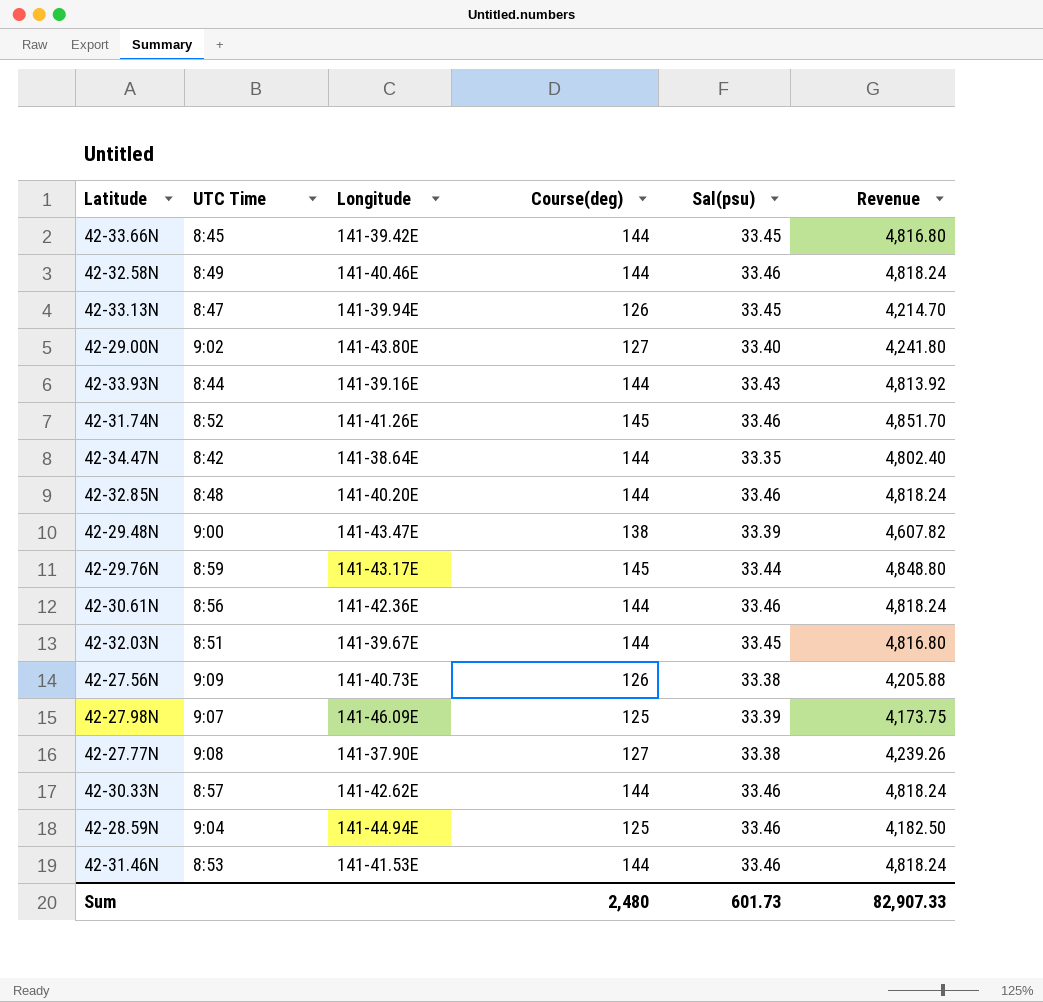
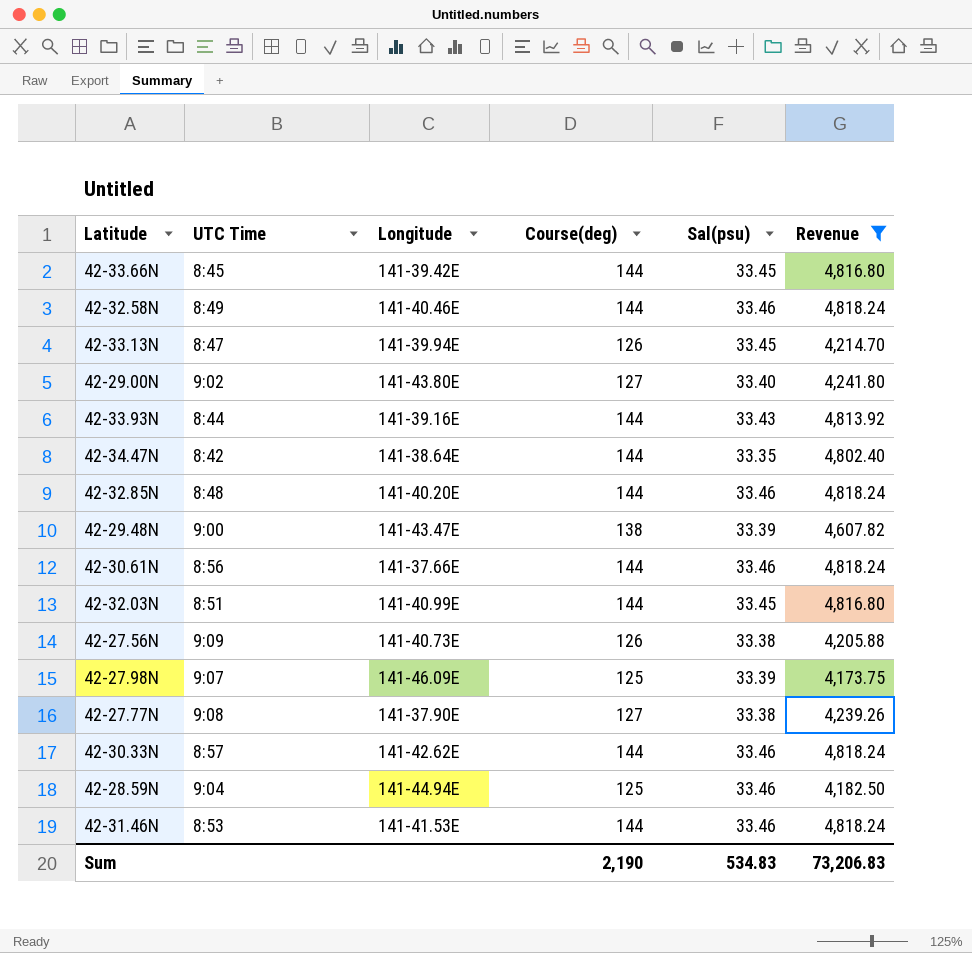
filter: none -> Revenue <= 4,818.24
42-30.61N | Longitude: 141-42.36E -> 141-37.66E
42-32.03N | Longitude: 141-39.67E -> 141-40.99E
Sum | Course(deg): 2,480 -> 2,190
Sum | Sal(psu): 601.73 -> 534.83
Sum | Revenue: 82,907.33 -> 73,206.83

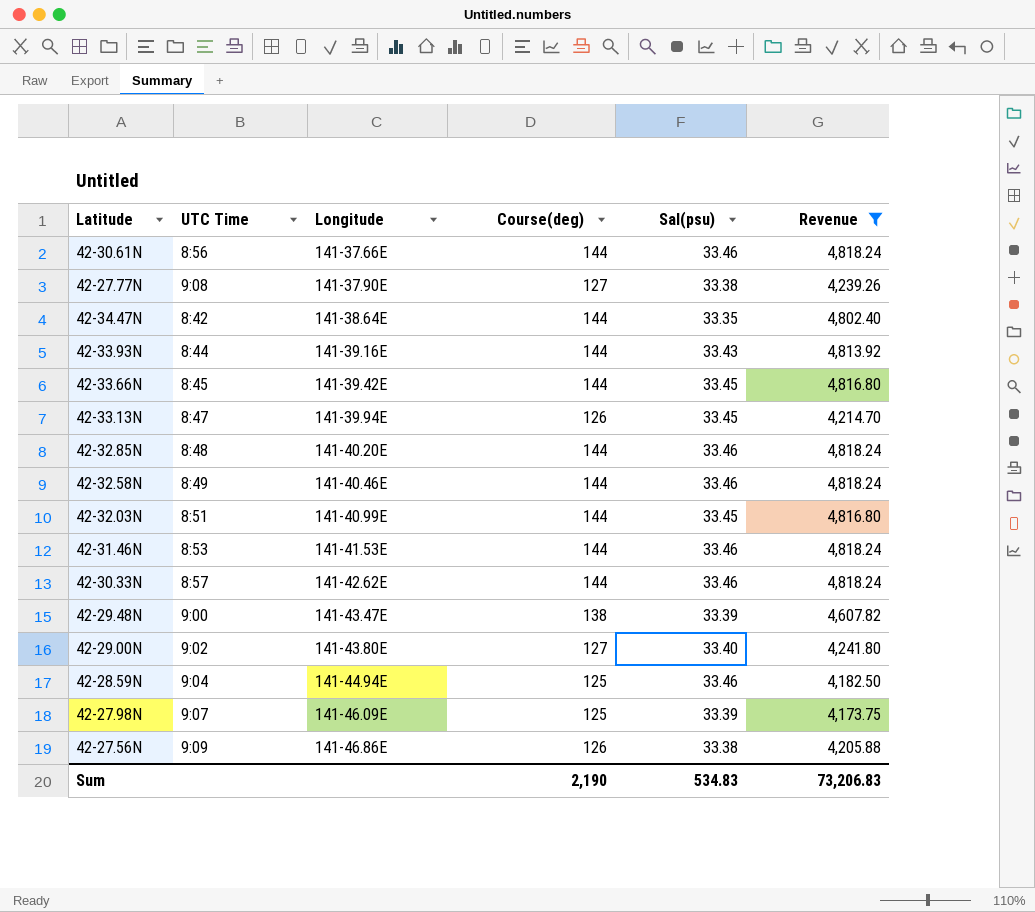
row order: none -> Longitude ascending
42-27.56N | Longitude: 141-40.73E -> 141-46.86E

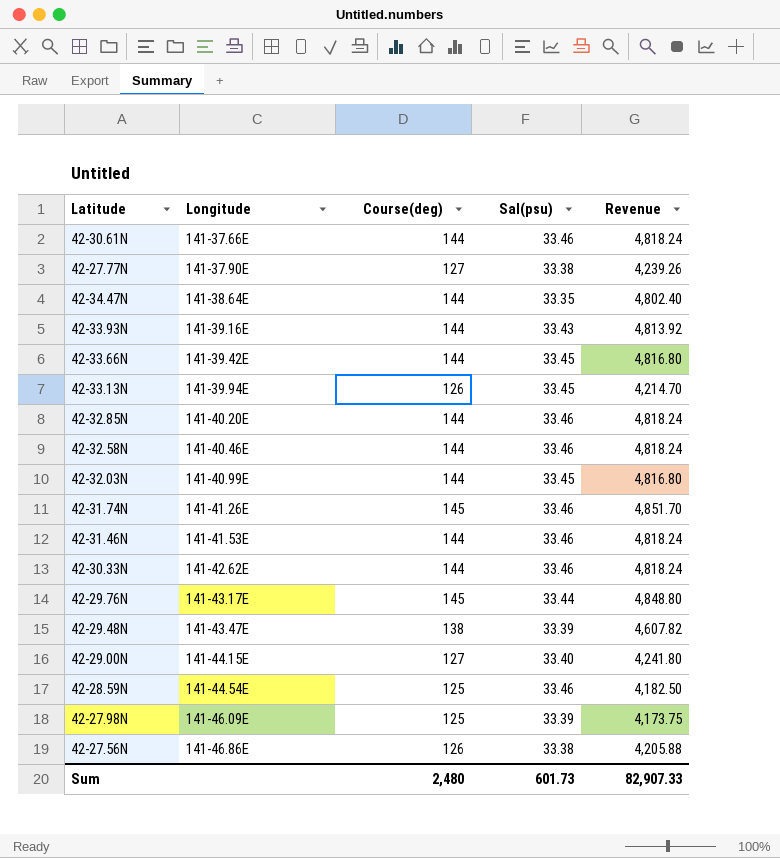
filter: Revenue <= 4,818.24 -> none
column UTC Time | position: 2 -> none
42-29.00N | Longitude: 141-43.80E -> 141-44.15E
42-28.59N | Longitude: 141-44.94E -> 141-44.54E
Sum | Course(deg): 2,190 -> 2,480
Sum | Sal(psu): 534.83 -> 601.73
Sum | Revenue: 73,206.83 -> 82,907.33

